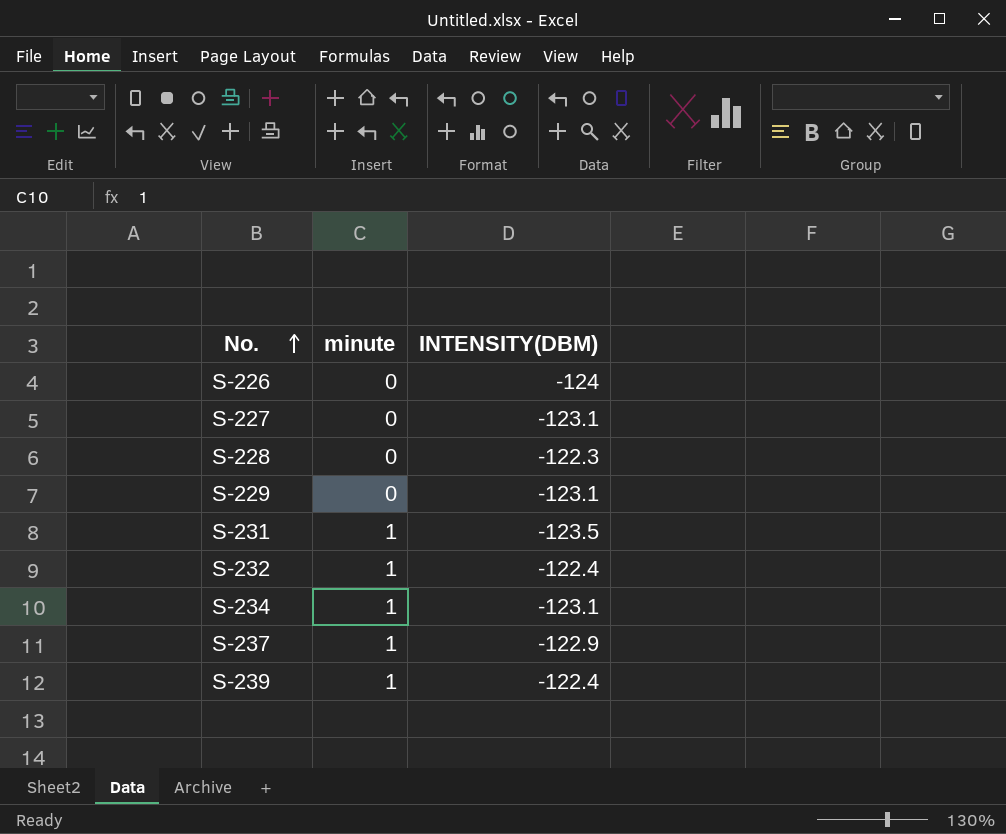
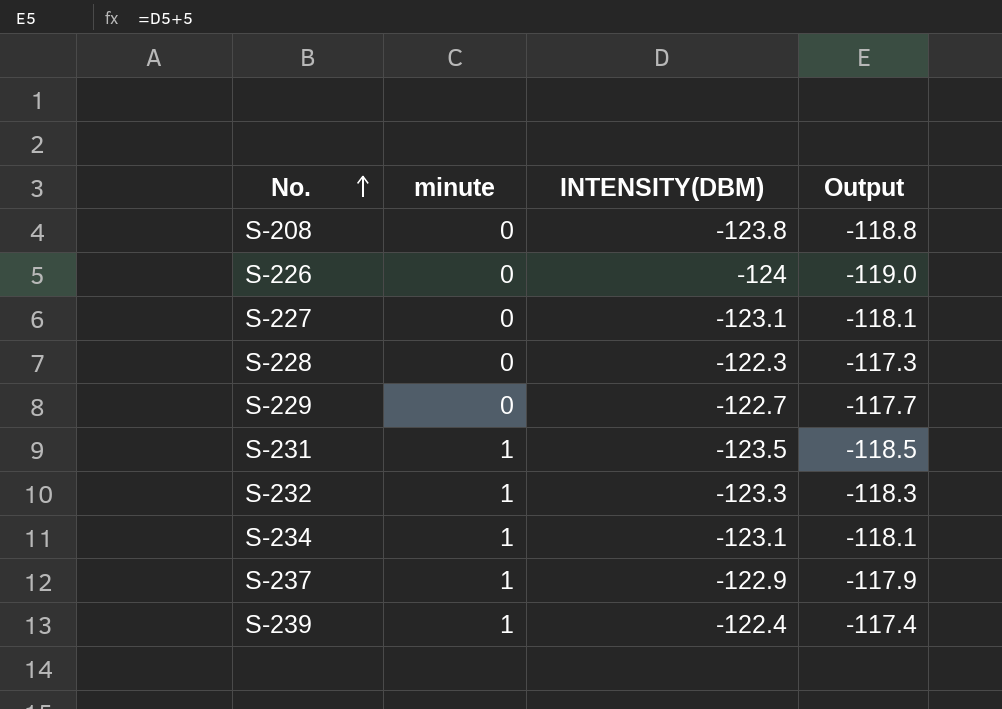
column Output | formula: none -> [INTENSITY(DBM)] + 5
row S-208: none -> 0 | -123.8 | -118.8
S-229 | INTENSITY(DBM): -123.1 -> -122.7
S-232 | INTENSITY(DBM): -122.4 -> -123.3

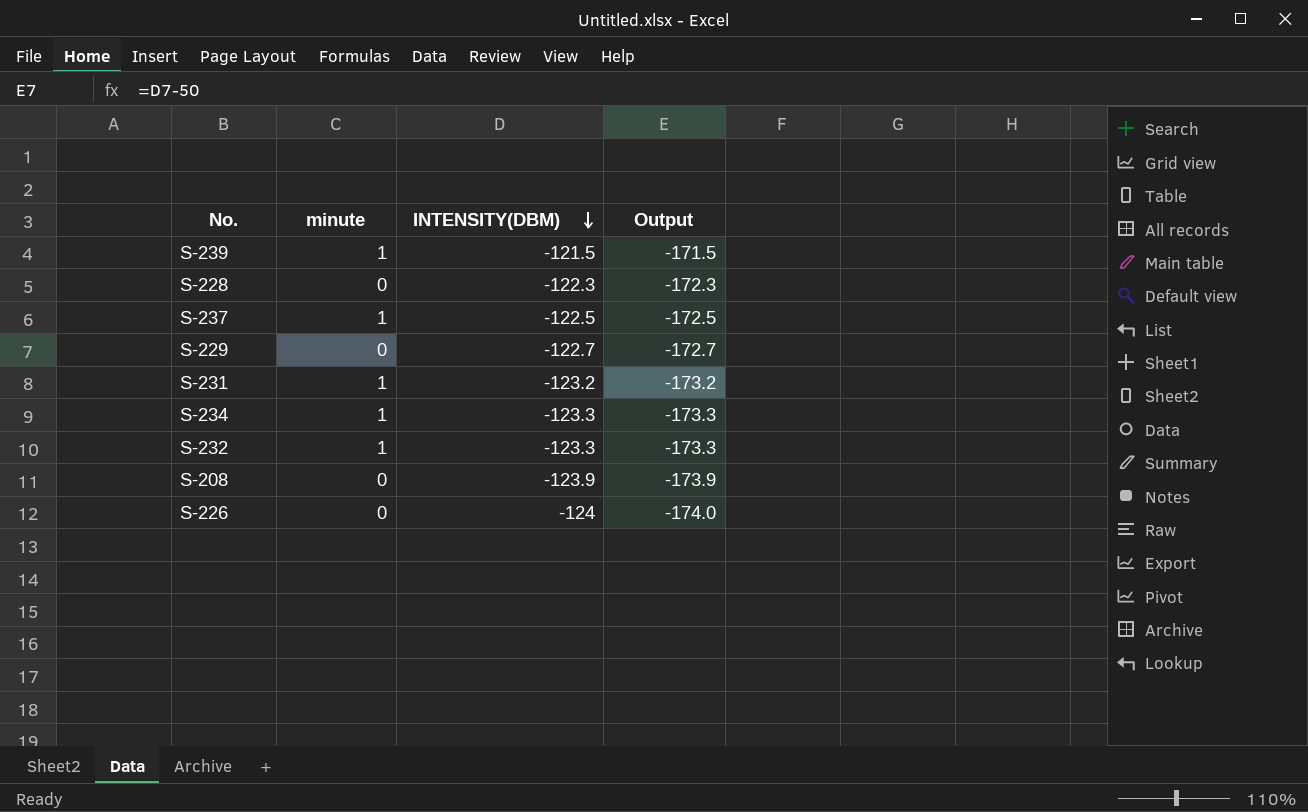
row order: No. ascending -> INTENSITY(DBM) descending
column Output | formula: [INTENSITY(DBM)] + 5 -> [INTENSITY(DBM)] - 50
row S-227: 0 | -123.1 | -118.1 -> none
S-239 | INTENSITY(DBM): -122.4 -> -121.5
S-237 | INTENSITY(DBM): -122.9 -> -122.5
S-231 | INTENSITY(DBM): -123.5 -> -123.2
S-234 | INTENSITY(DBM): -123.1 -> -123.3
S-208 | INTENSITY(DBM): -123.8 -> -123.9

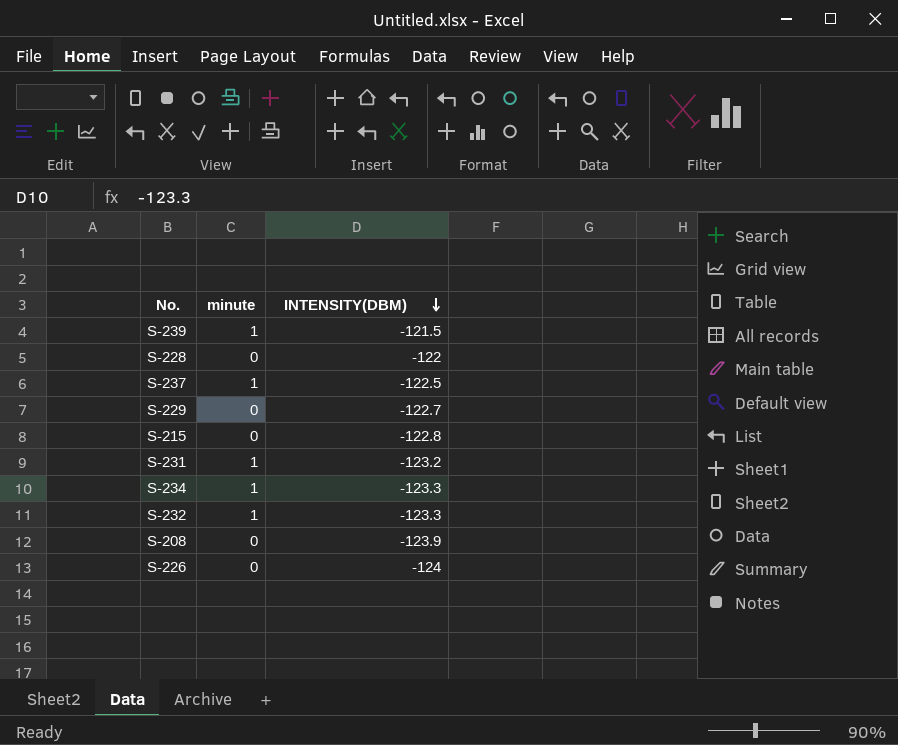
column Output | formula: [INTENSITY(DBM)] - 50 -> none
S-228 | INTENSITY(DBM): -122.3 -> -122
row S-215: none -> 0 | -122.8

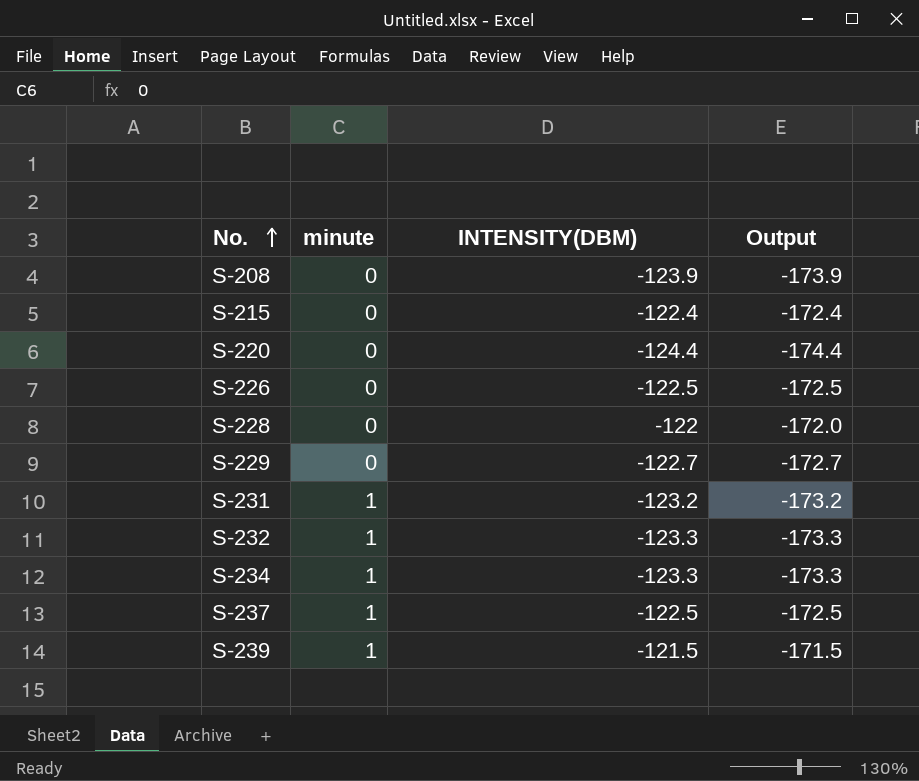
row order: INTENSITY(DBM) descending -> No. ascending
column Output | formula: none -> [INTENSITY(DBM)] - 50
S-215 | INTENSITY(DBM): -122.8 -> -122.4
row S-220: none -> 0 | -124.4 | -174.4
S-226 | INTENSITY(DBM): -124 -> -122.5

